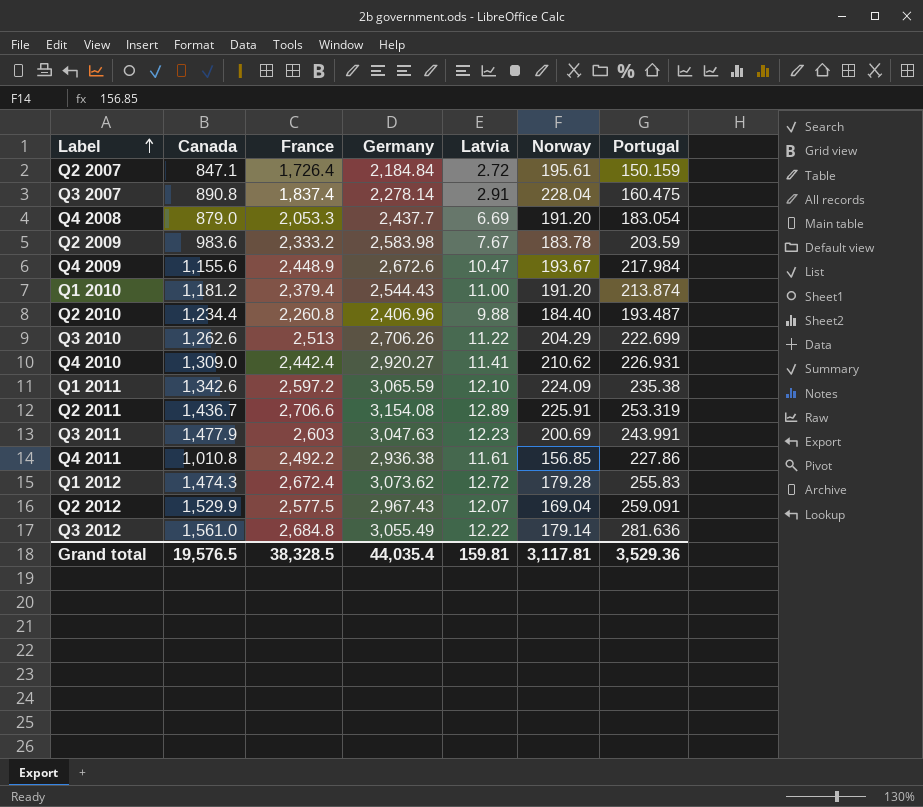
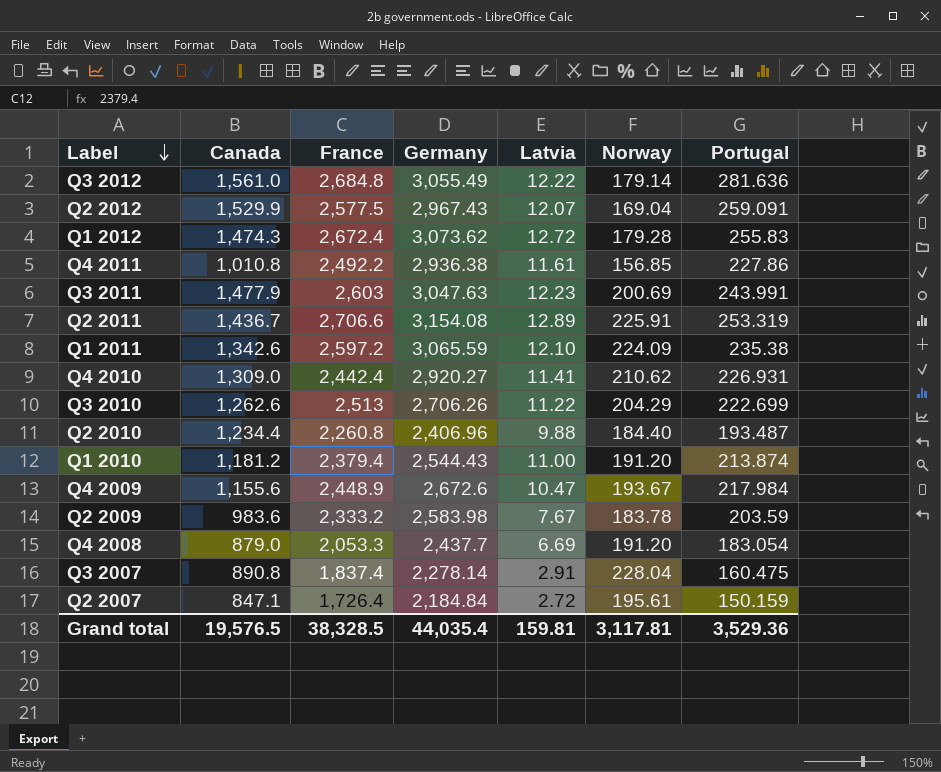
row order: Label ascending -> Label descending

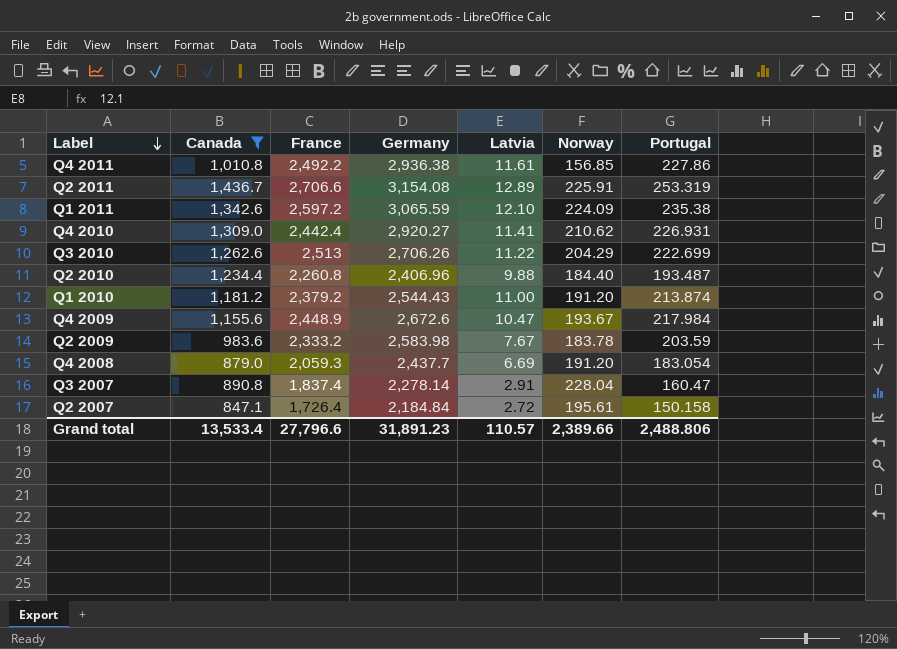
filter: none -> Canada <= 1,436.7
Q1 2010 | France: 2,379.4 -> 2,379.2
Q4 2008 | France: 2,053.3 -> 2,059.3
Q3 2007 | Portugal: 160.475 -> 160.47
Q2 2007 | Portugal: 150.159 -> 150.158
Grand total | Canada: 19,576.5 -> 13,533.4
Grand total | France: 38,328.5 -> 27,796.6
Grand total | Germany: 44,035.4 -> 31,891.23
Grand total | Latvia: 159.81 -> 110.57
Grand total | Norway: 3,117.81 -> 2,389.66
Grand total | Portugal: 3,529.36 -> 2,488.806

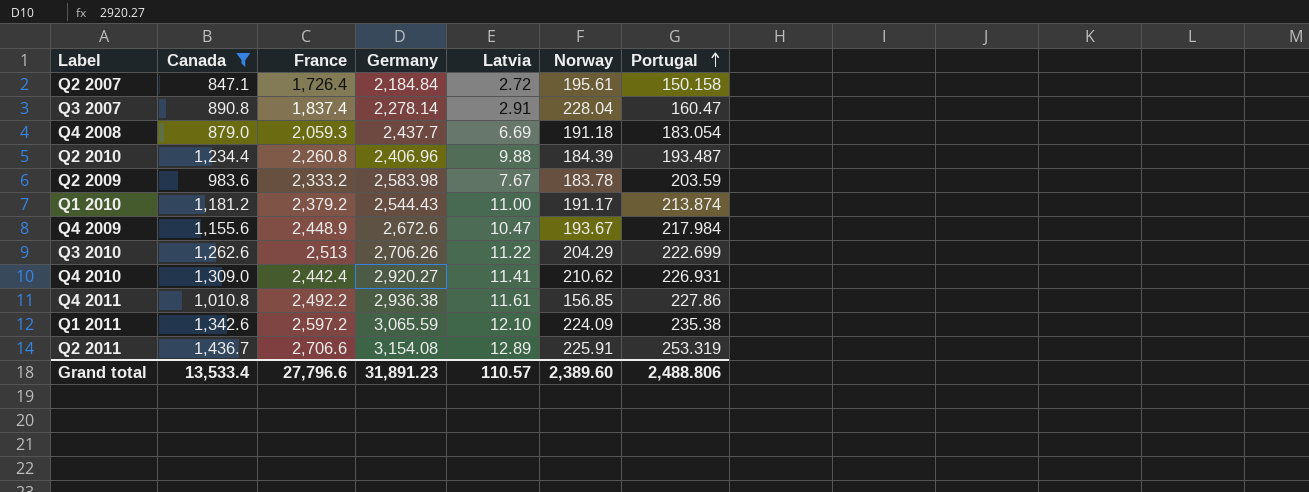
row order: Label descending -> Portugal ascending
Q4 2008 | Norway: 191.20 -> 191.18
Q2 2010 | Norway: 184.40 -> 184.39
Q1 2010 | Norway: 191.20 -> 191.17
Grand total | Norway: 2,389.66 -> 2,389.60

